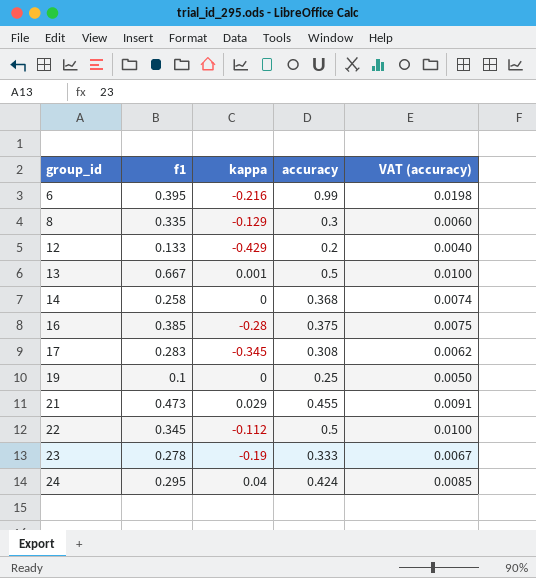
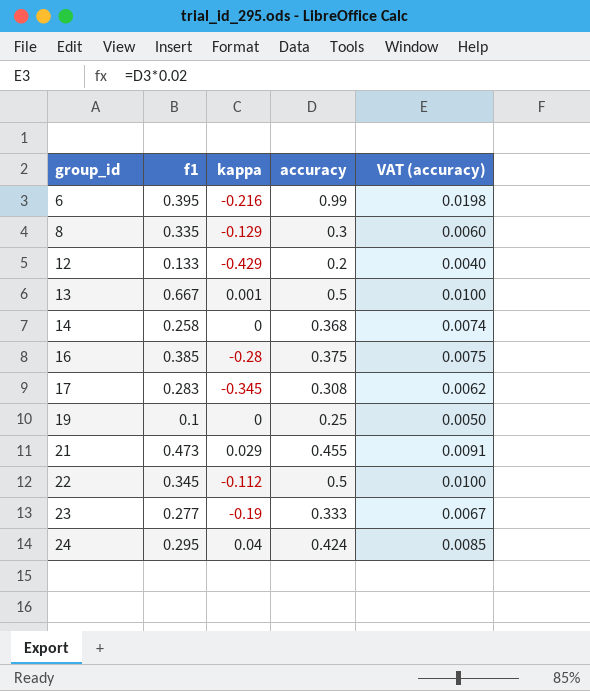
23 | f1: 0.278 -> 0.277

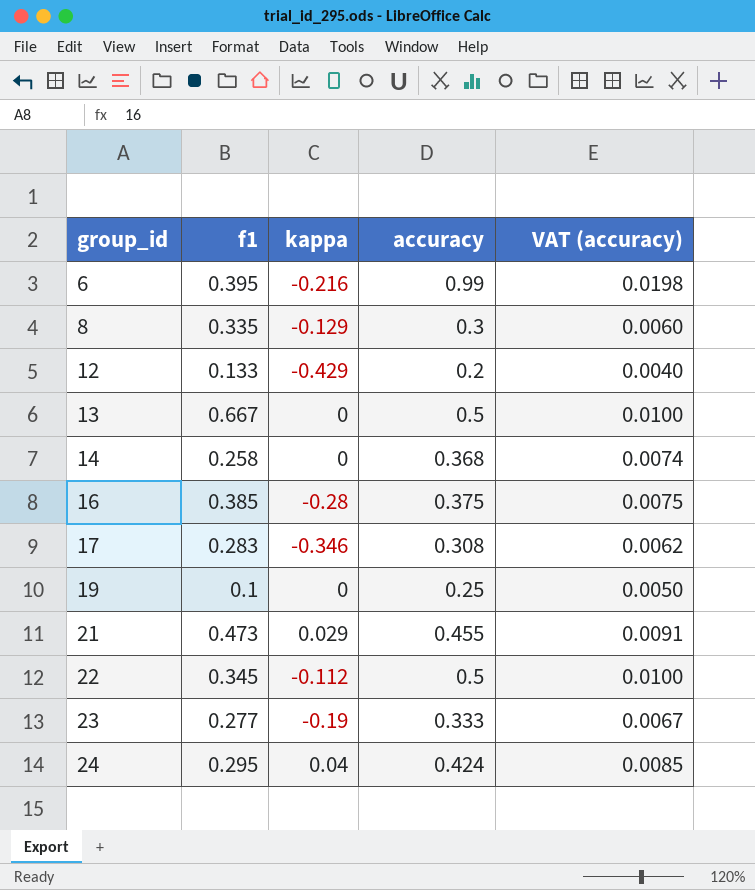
13 | kappa: 0.001 -> 0
17 | kappa: -0.345 -> -0.346

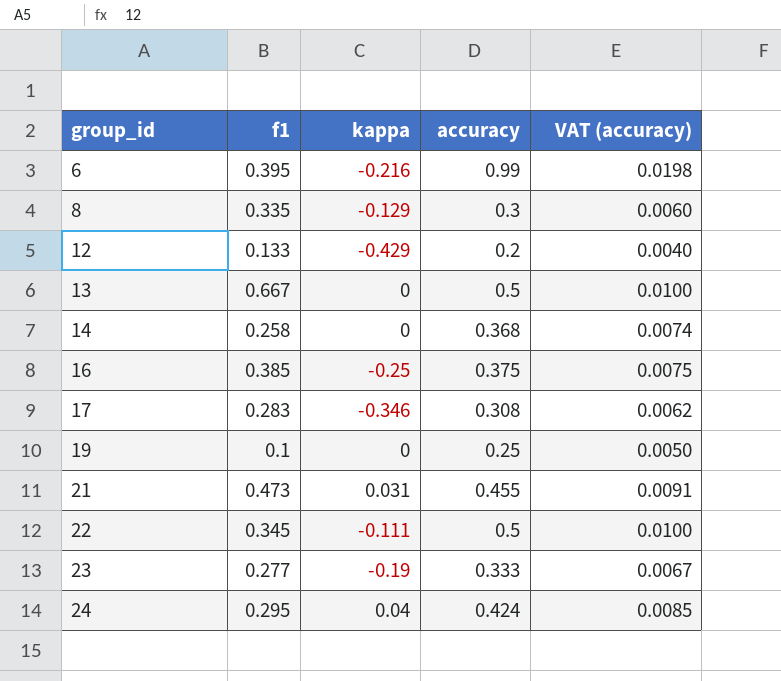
16 | kappa: -0.28 -> -0.25
21 | kappa: 0.029 -> 0.031
22 | kappa: -0.112 -> -0.111

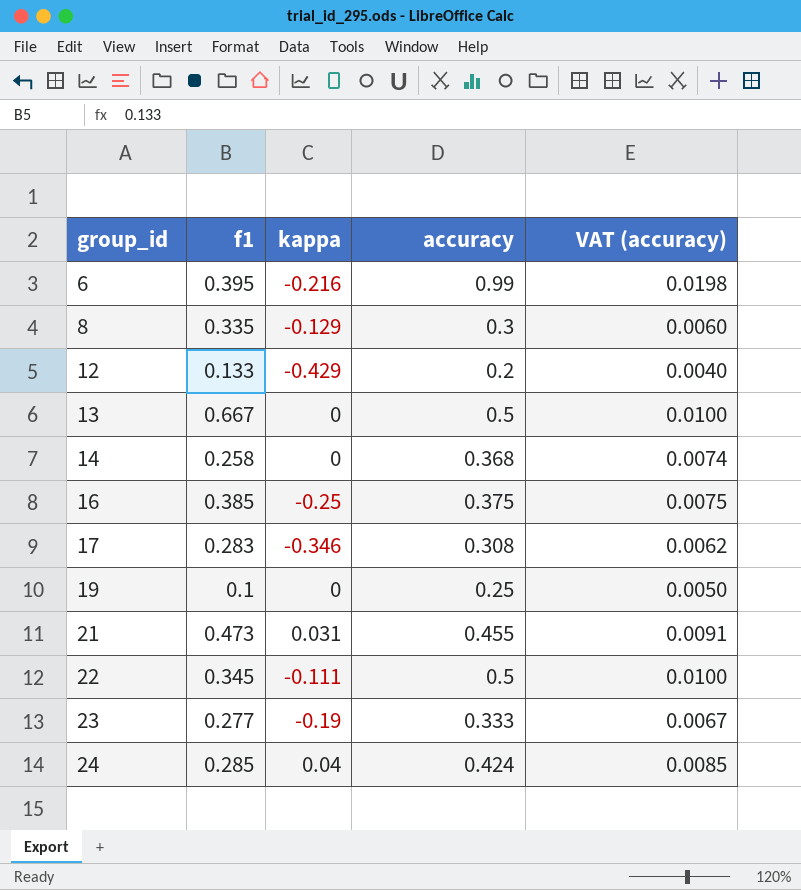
24 | f1: 0.295 -> 0.285

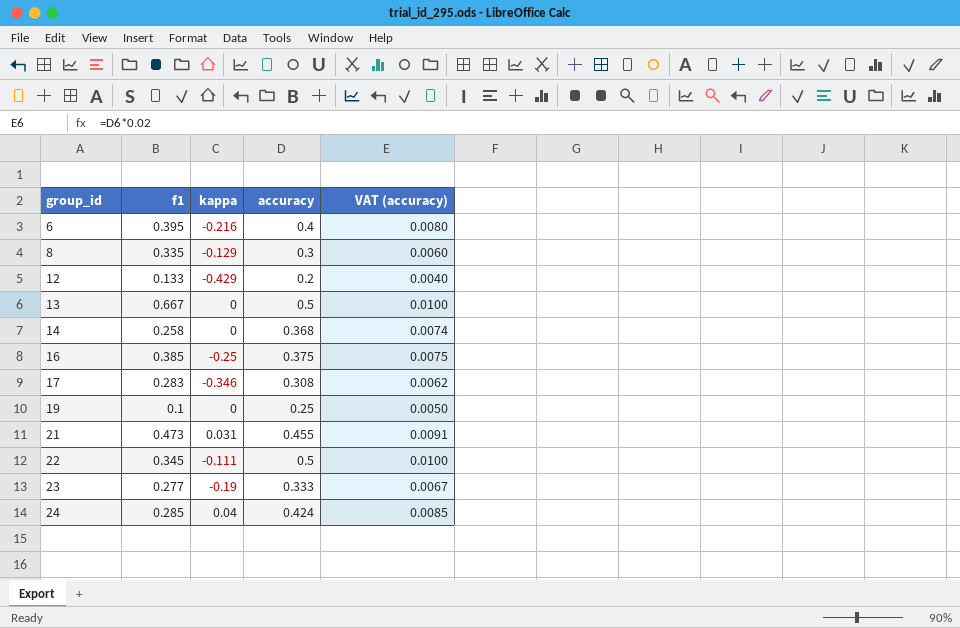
6 | accuracy: 0.99 -> 0.4
6 | VAT (accuracy): 0.0198 -> 0.0080

